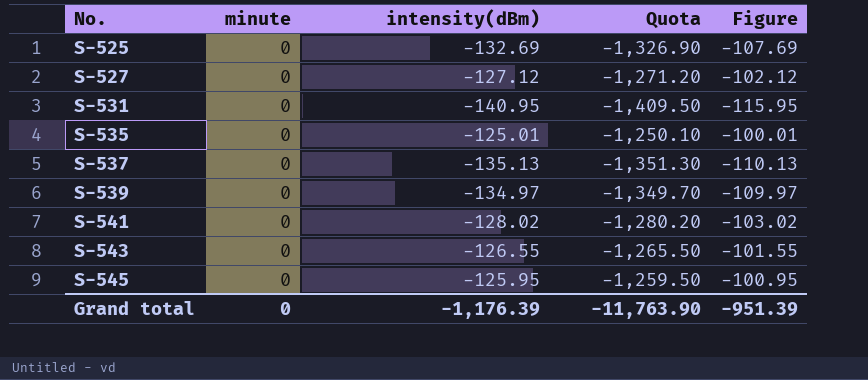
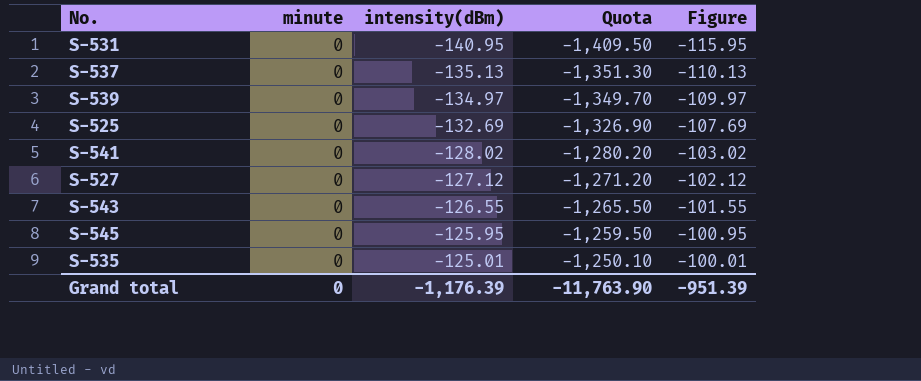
row order: No. ascending -> intensity(dBm) ascending

